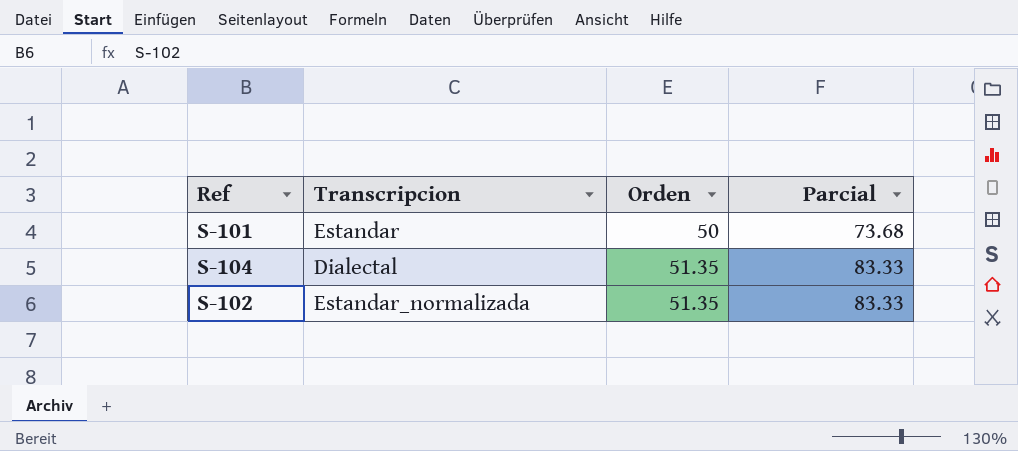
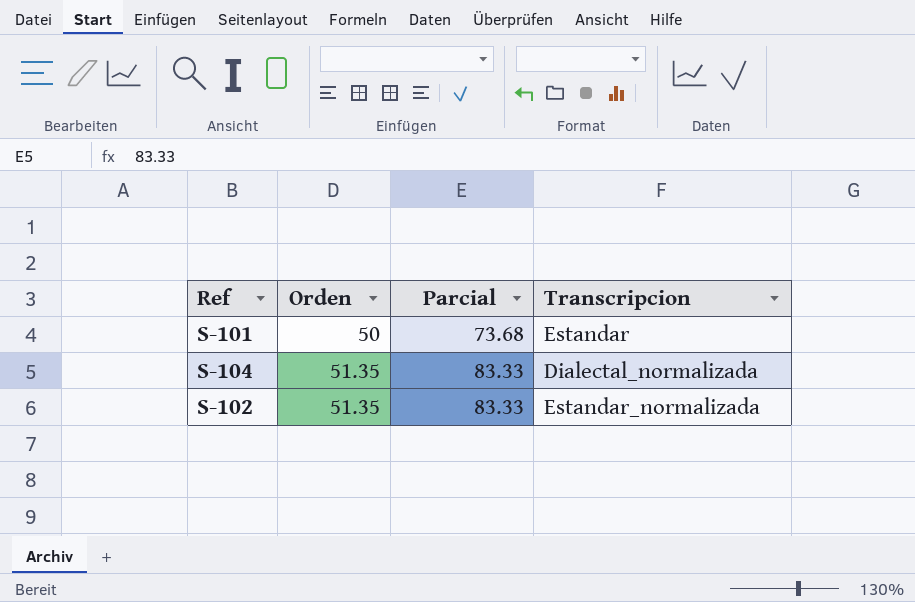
column Transcripcion | position: 2 -> 4
S-104 | Transcripcion: Dialectal -> Dialectal_normalizada

